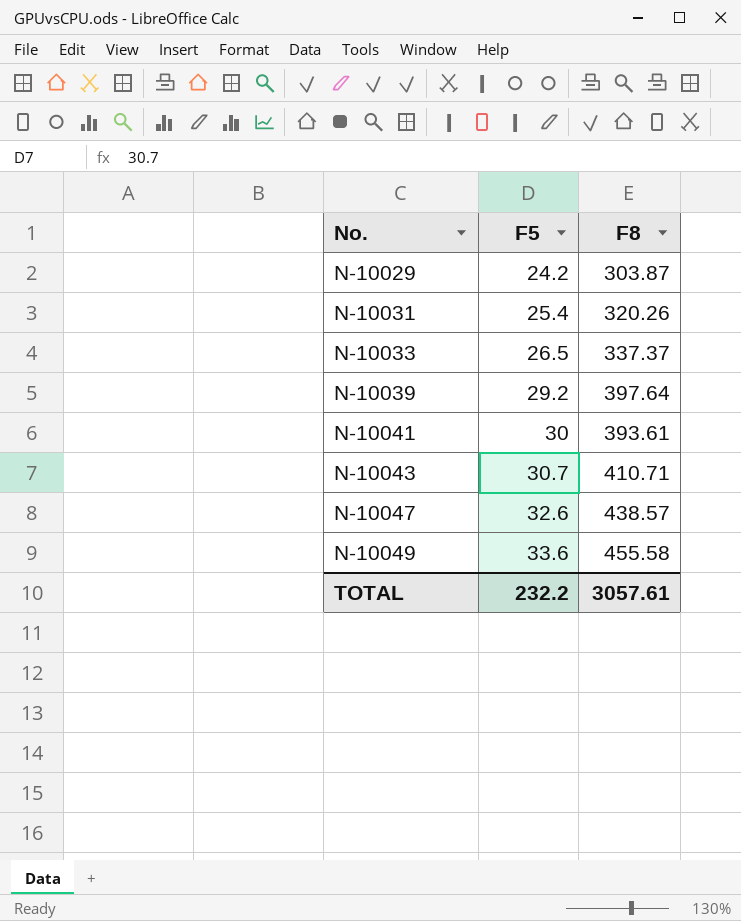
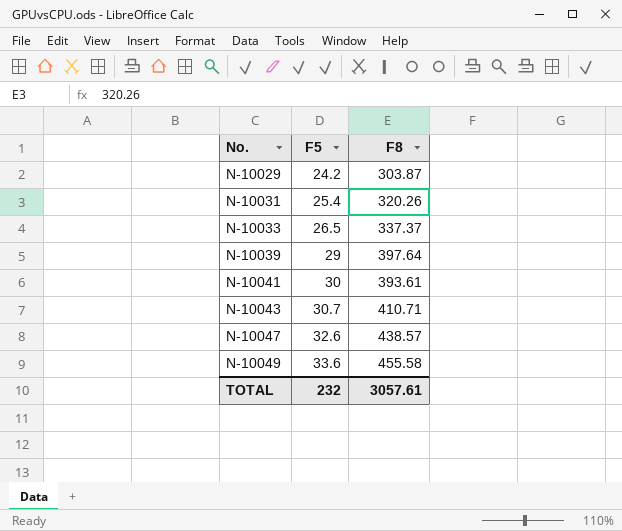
N-10039 | F5: 29.2 -> 29
TOTAL | F5: 232.2 -> 232

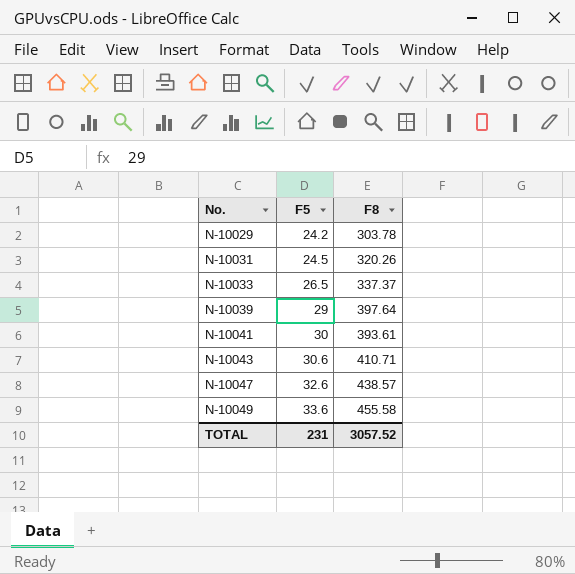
N-10029 | F8: 303.87 -> 303.78
N-10031 | F5: 25.4 -> 24.5
N-10043 | F5: 30.7 -> 30.6
TOTAL | F5: 232 -> 231
TOTAL | F8: 3057.61 -> 3057.52

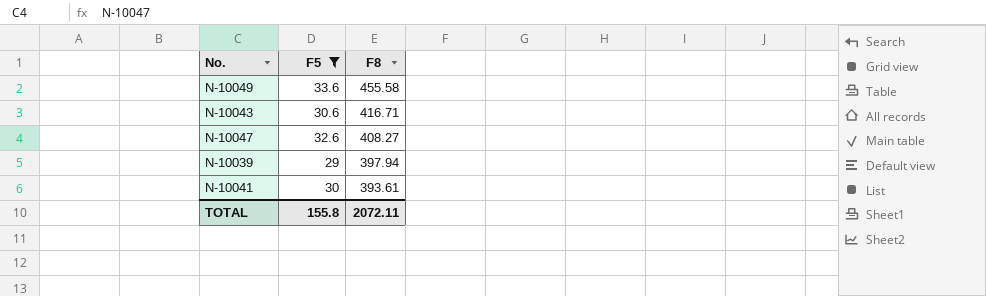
filter: none -> F5 >= 29
row order: No. ascending -> F8 descending
N-10043 | F8: 410.71 -> 416.71
N-10047 | F8: 438.57 -> 408.27
N-10039 | F8: 397.64 -> 397.94
TOTAL | F5: 231 -> 155.8
TOTAL | F8: 3057.52 -> 2072.11

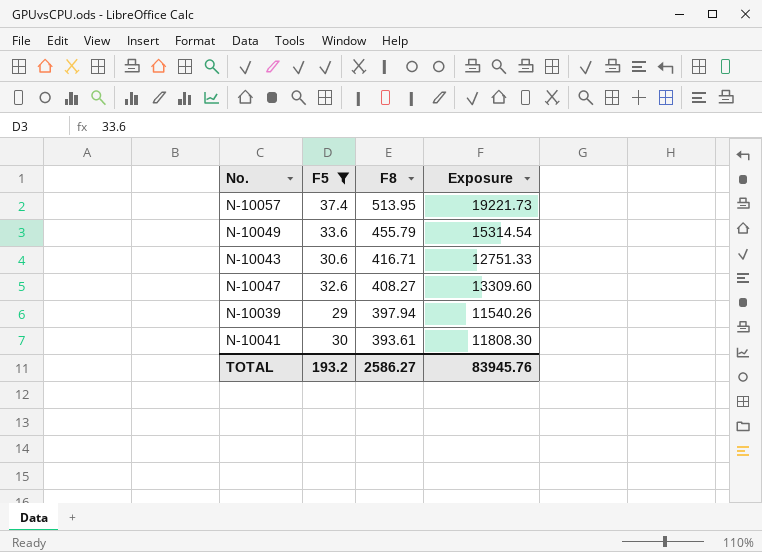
column Exposure | formula: none -> [F5] * [F8]
row N-10057: none -> 37.4 | 513.95 | 19221.73
N-10049 | F8: 455.58 -> 455.79
TOTAL | F5: 155.8 -> 193.2
TOTAL | F8: 2072.11 -> 2586.27

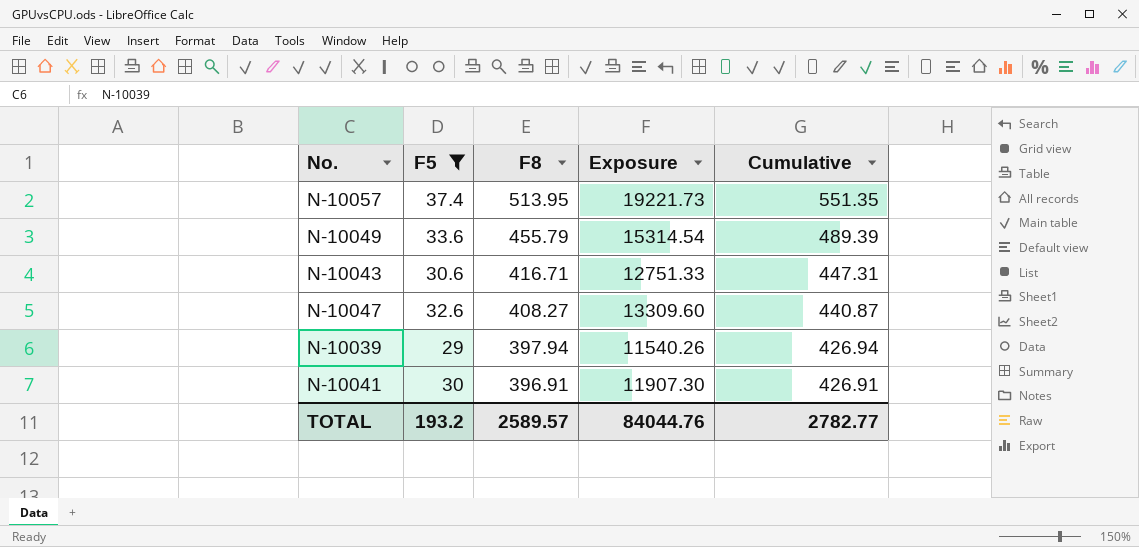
column Cumulative | formula: none -> [F5] + [F8]
N-10041 | F8: 393.61 -> 396.91
N-10041 | Exposure: 11808.30 -> 11907.30
TOTAL | F8: 2586.27 -> 2589.57
TOTAL | Exposure: 83945.76 -> 84044.76

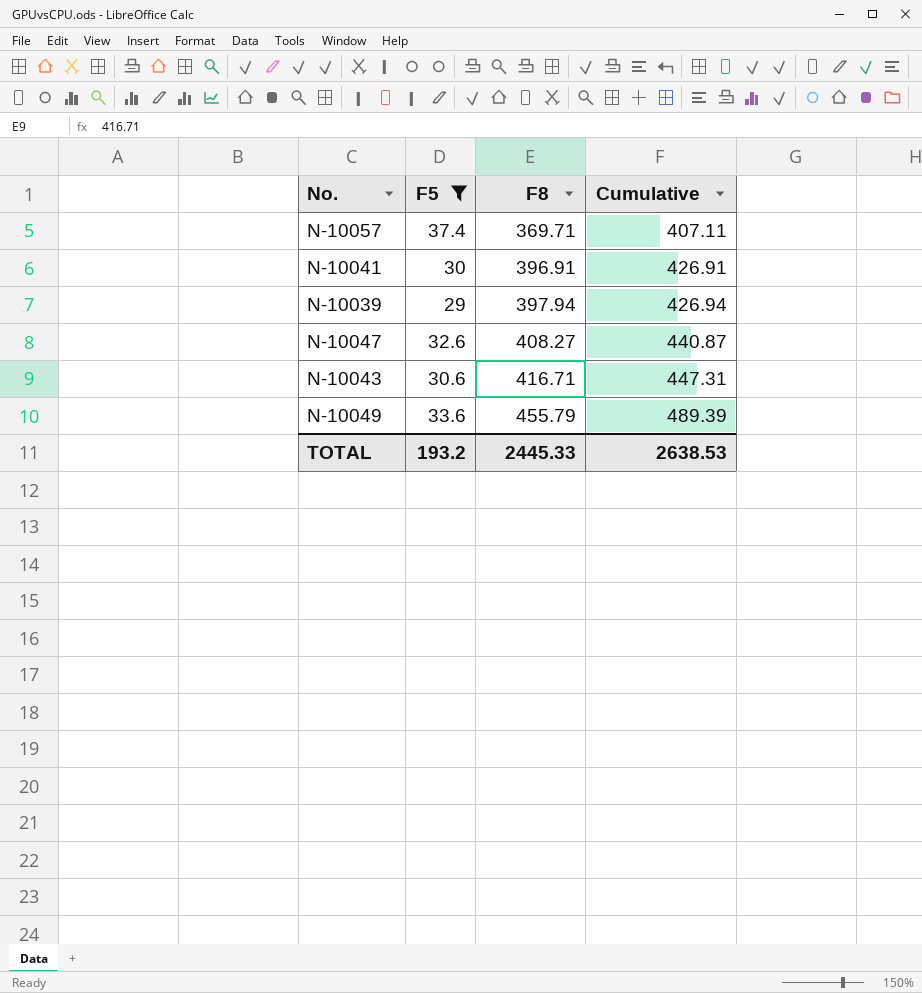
row order: F8 descending -> F8 ascending
column Exposure | formula: [F5] * [F8] -> none
N-10057 | F8: 513.95 -> 369.71
N-10057 | Cumulative: 551.35 -> 407.11
TOTAL | F8: 2589.57 -> 2445.33
TOTAL | Cumulative: 2782.77 -> 2638.53

